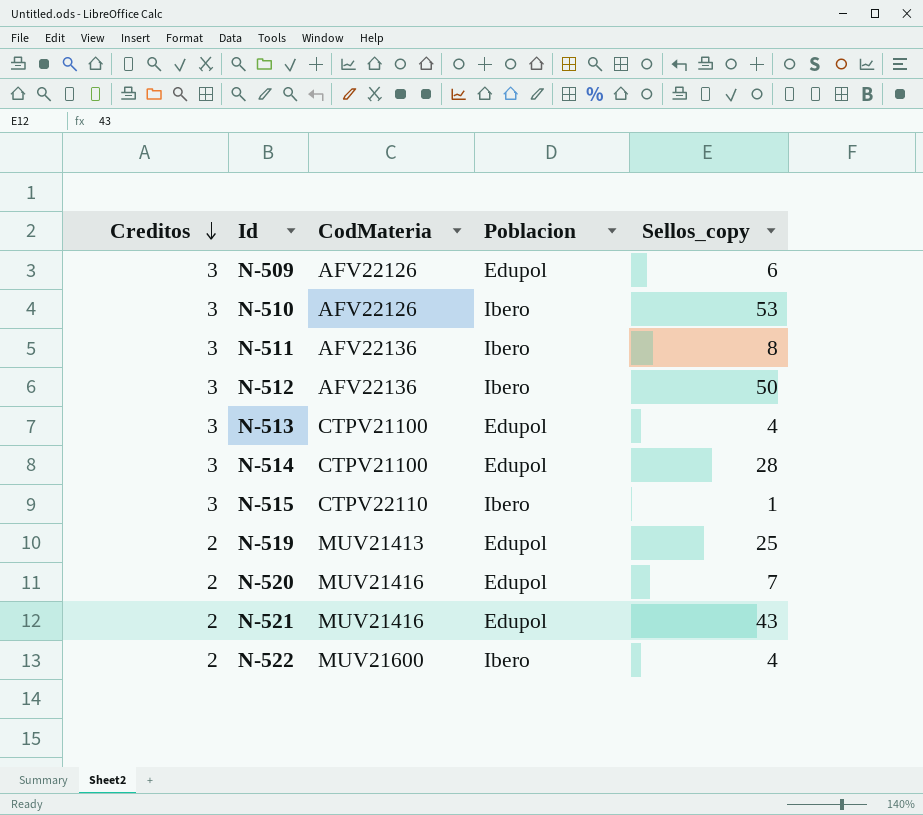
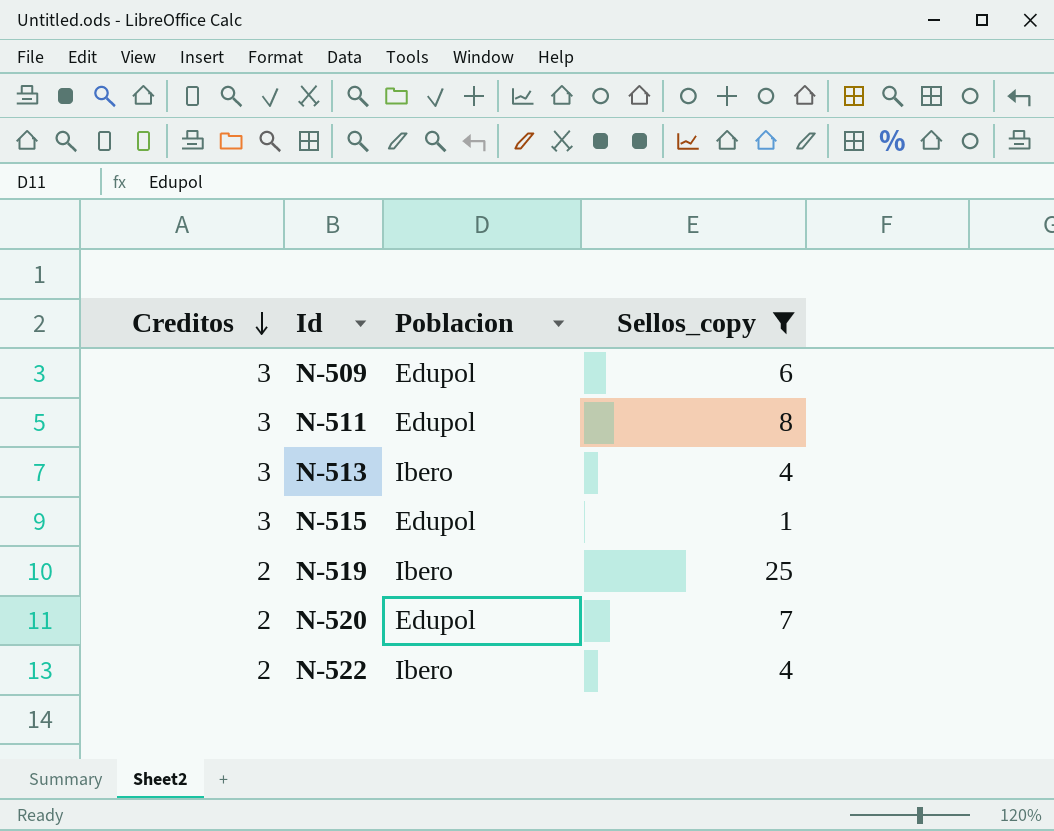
filter: none -> Sellos_copy <= 25
column CodMateria | position: 3 -> none
N-511 | Poblacion: Ibero -> Edupol
N-513 | Poblacion: Edupol -> Ibero
N-515 | Poblacion: Ibero -> Edupol
N-519 | Poblacion: Edupol -> Ibero

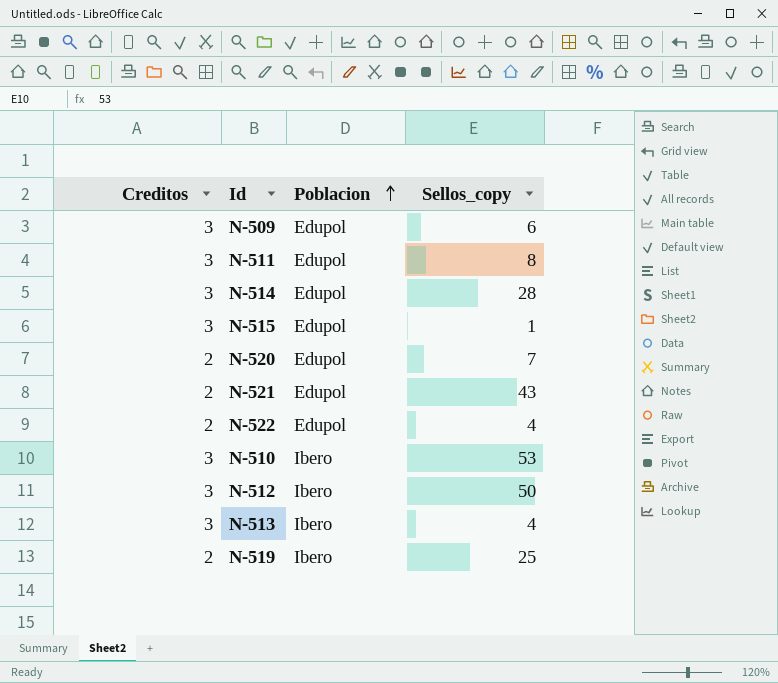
filter: Sellos_copy <= 25 -> none
row order: Creditos descending -> Poblacion ascending
N-522 | Poblacion: Ibero -> Edupol

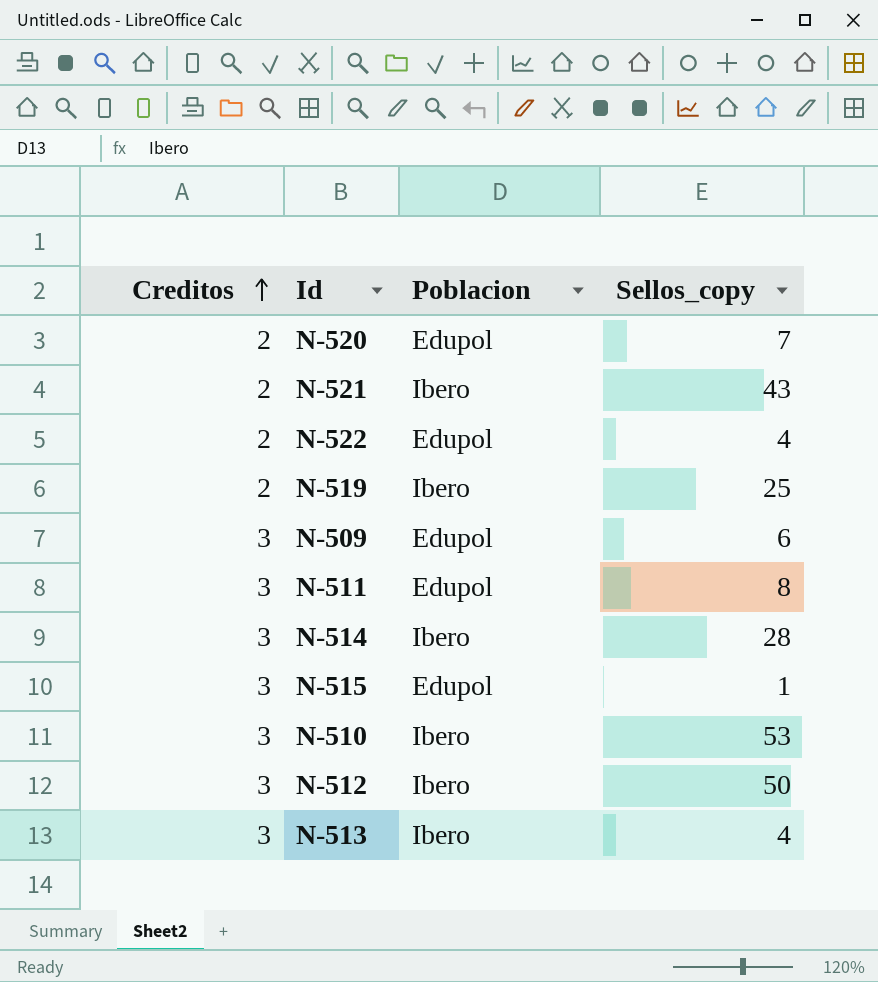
row order: Poblacion ascending -> Creditos ascending
N-521 | Poblacion: Edupol -> Ibero
N-514 | Poblacion: Edupol -> Ibero

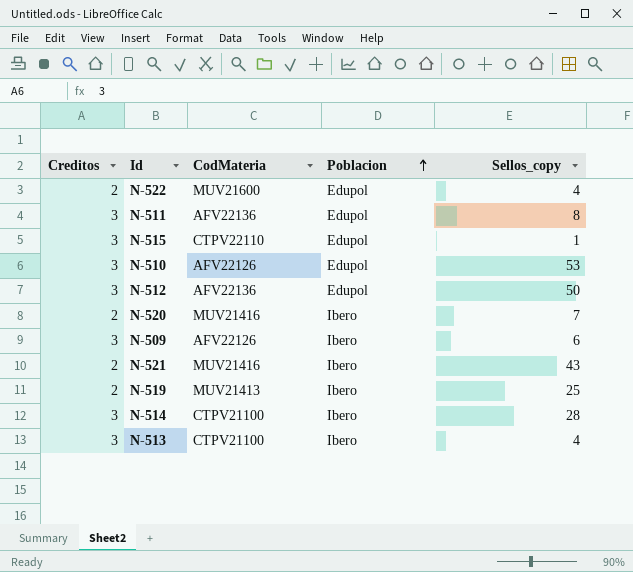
row order: Creditos ascending -> Poblacion ascending
column CodMateria | position: none -> 3
N-510 | Poblacion: Ibero -> Edupol
N-512 | Poblacion: Ibero -> Edupol
N-520 | Poblacion: Edupol -> Ibero
N-509 | Poblacion: Edupol -> Ibero

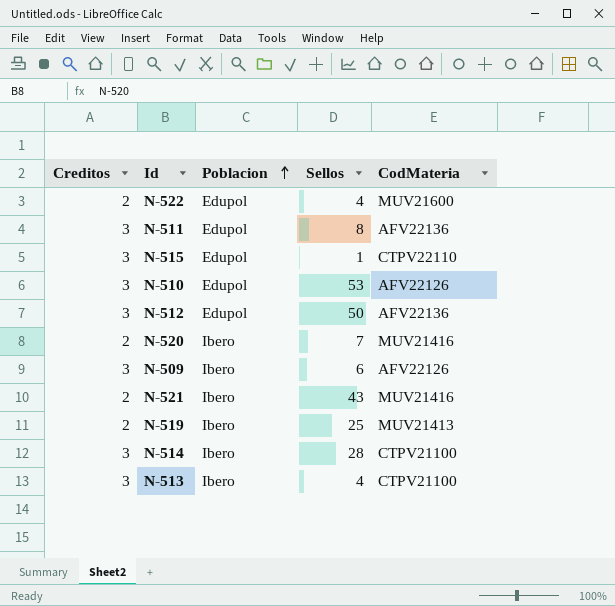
column name: Sellos_copy -> Sellos
column CodMateria | position: 3 -> 5

